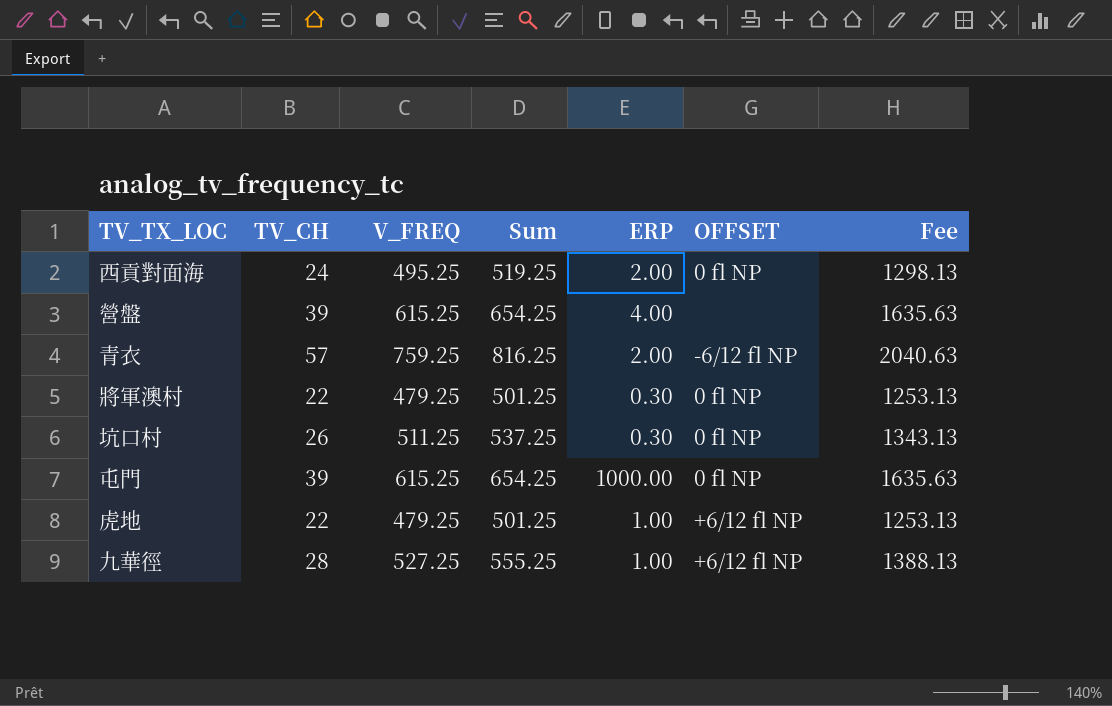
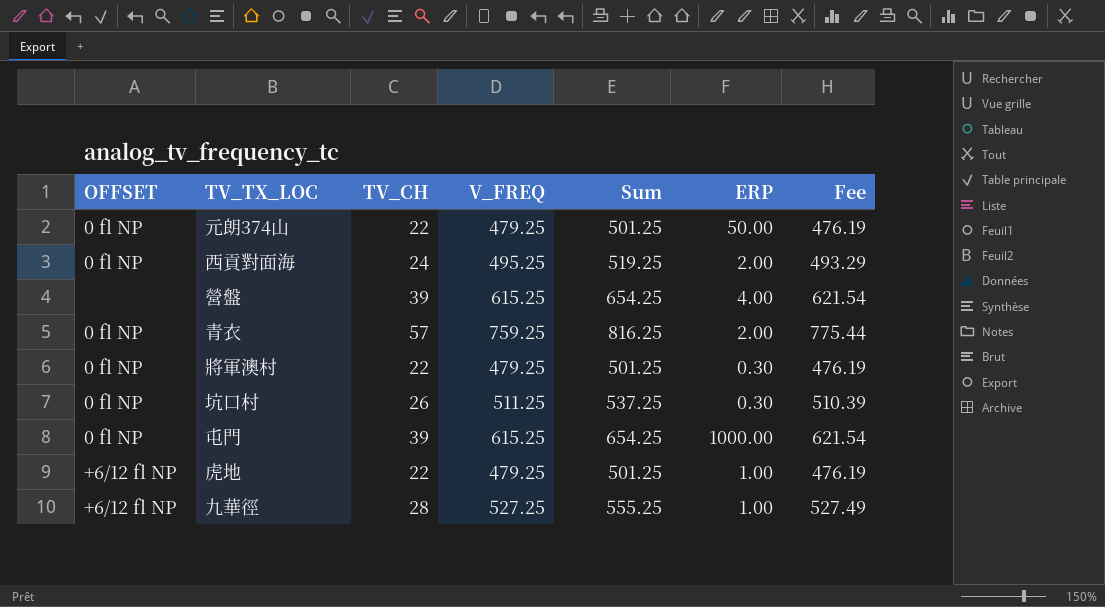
column OFFSET | position: 6 -> 1
column Fee | formula: [Sum] * 2.5 -> [Sum] * 0.95
row 元朗374山: none -> 0 fl NP | 22 | 479.25 | 501.25 | 50.00 | 476.19
青衣 | OFFSET: -6/12 fl NP -> 0 fl NP

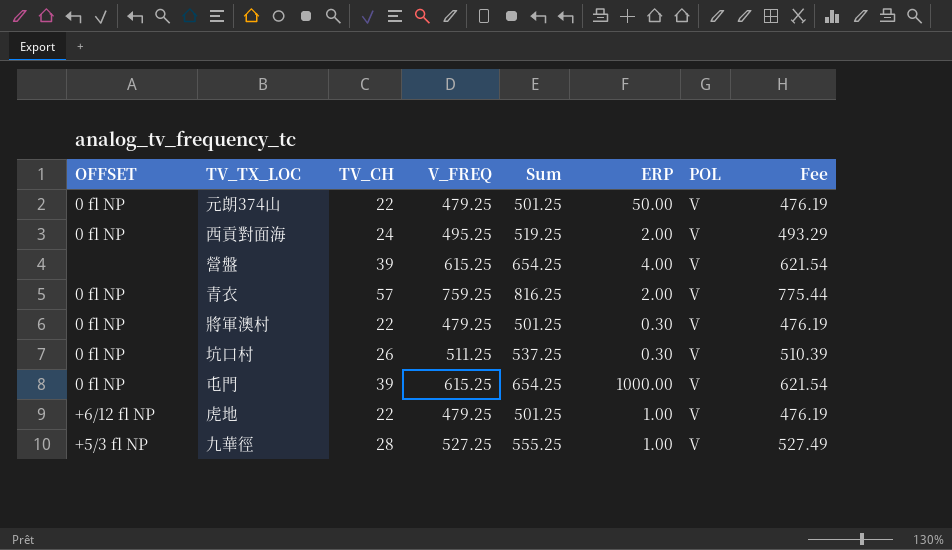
column POL | position: none -> 7
九華徑 | OFFSET: +6/12 fl NP -> +5/3 fl NP

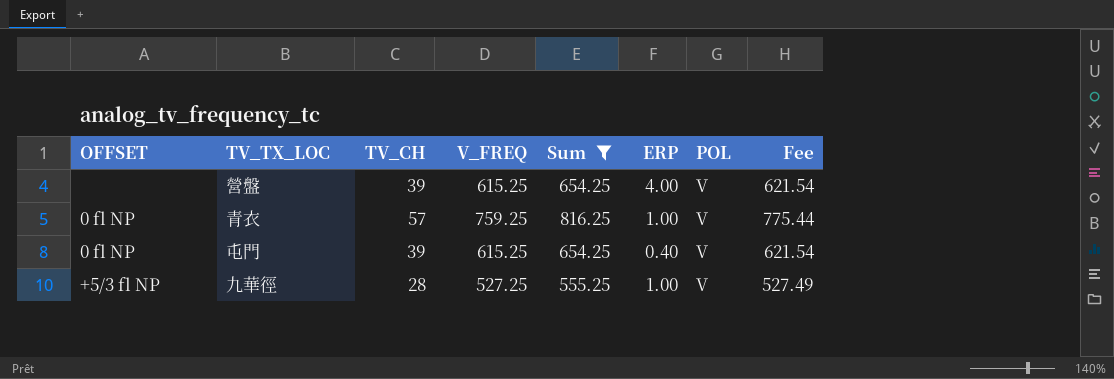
filter: none -> Sum >= 555.25
青衣 | ERP: 2.00 -> 1.00
屯門 | ERP: 1000.00 -> 0.40

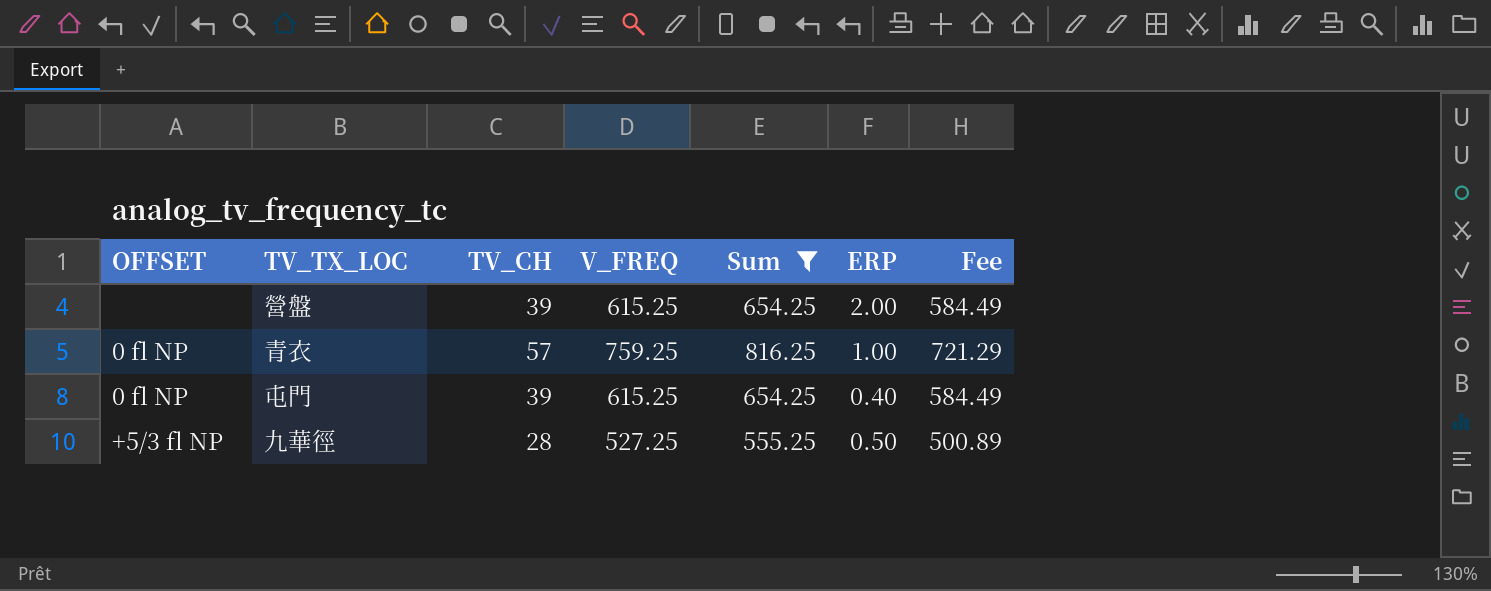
column POL | position: 7 -> none
column Fee | formula: [Sum] * 0.95 -> [V_FREQ] * 0.95
營盤 | ERP: 4.00 -> 2.00
九華徑 | ERP: 1.00 -> 0.50

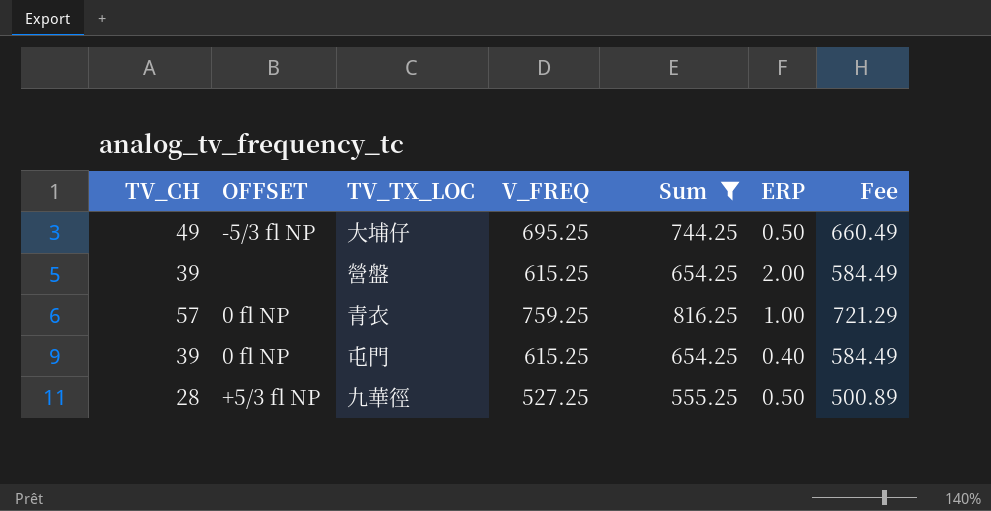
column TV_CH | position: 3 -> 1
row 大埔仔: none -> 49 | -5/3 fl NP | 695.25 | 744.25 | 0.50 | 660.49

